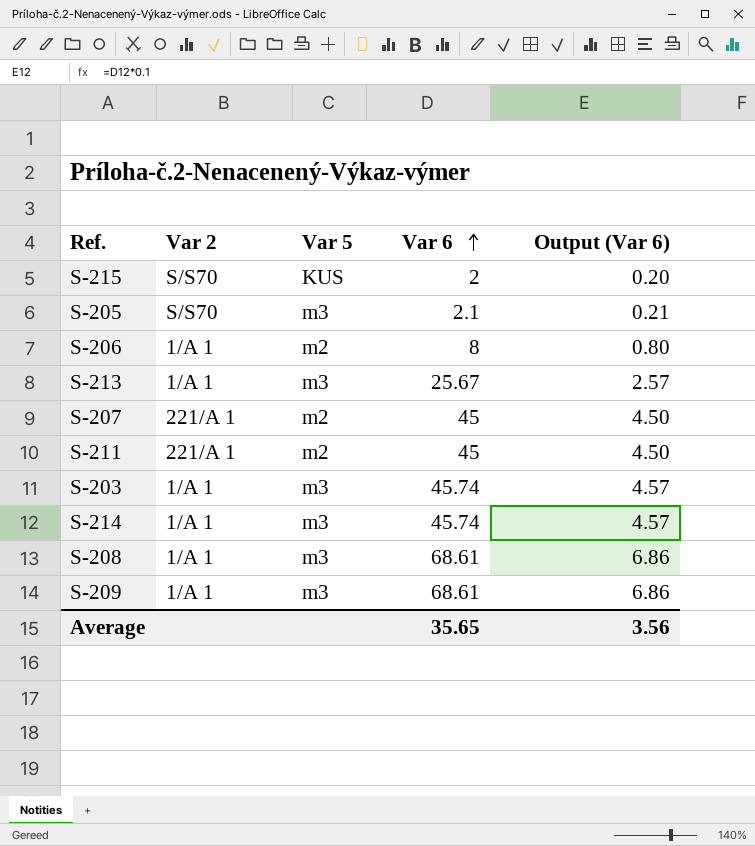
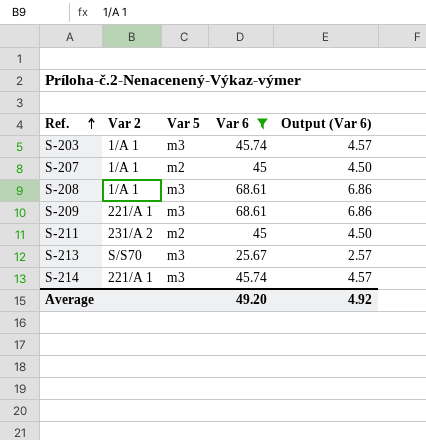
filter: none -> Var 6 >= 25.67
row order: Var 6 ascending -> Ref. ascending
S-207 | Var 2: 221/A 1 -> 1/A 1
S-209 | Var 2: 1/A 1 -> 221/A 1
S-211 | Var 2: 221/A 1 -> 231/A 2
S-213 | Var 2: 1/A 1 -> S/S70
S-214 | Var 2: 1/A 1 -> 221/A 1
Average | Var 6: 35.65 -> 49.20
Average | Output (Var 6): 3.56 -> 4.92

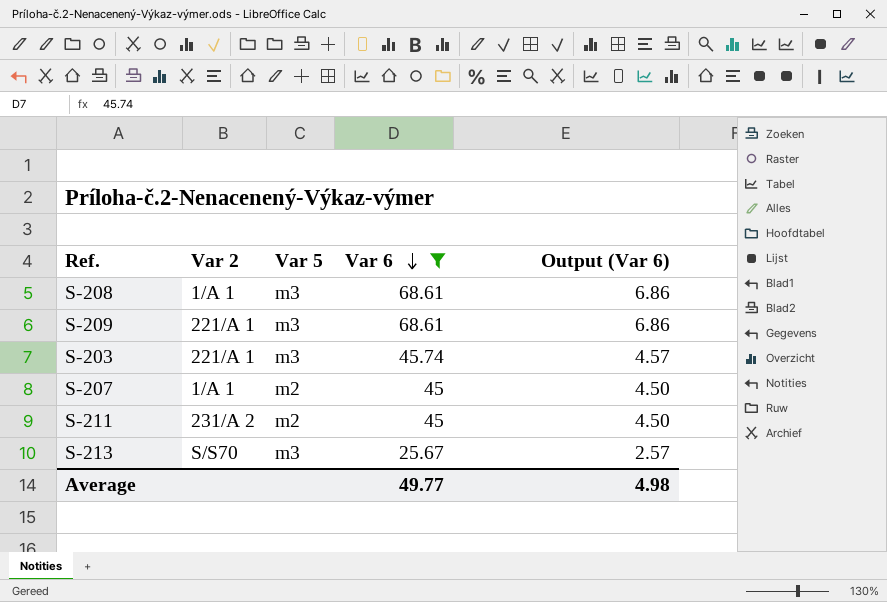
row order: Ref. ascending -> Var 6 descending
row S-214: 221/A 1 | m3 | 45.74 | 4.57 -> none
S-203 | Var 2: 1/A 1 -> 221/A 1
Average | Var 6: 49.20 -> 49.77
Average | Output (Var 6): 4.92 -> 4.98

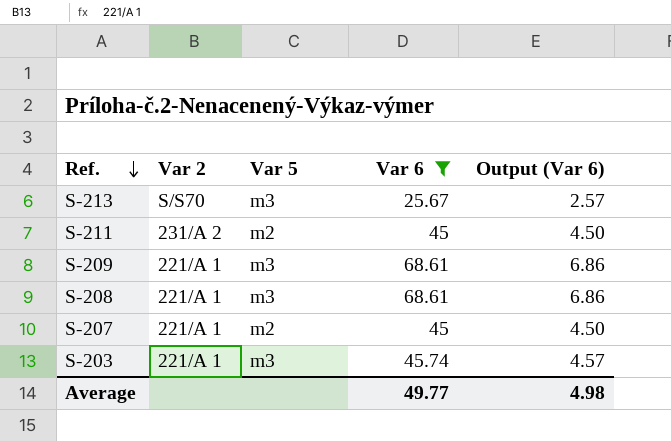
row order: Var 6 descending -> Ref. descending
S-208 | Var 2: 1/A 1 -> 221/A 1
S-207 | Var 2: 1/A 1 -> 221/A 1

